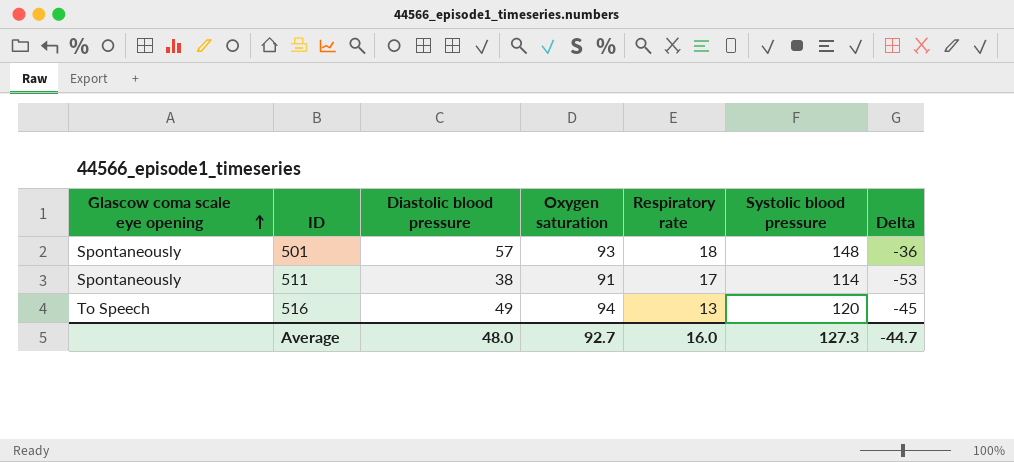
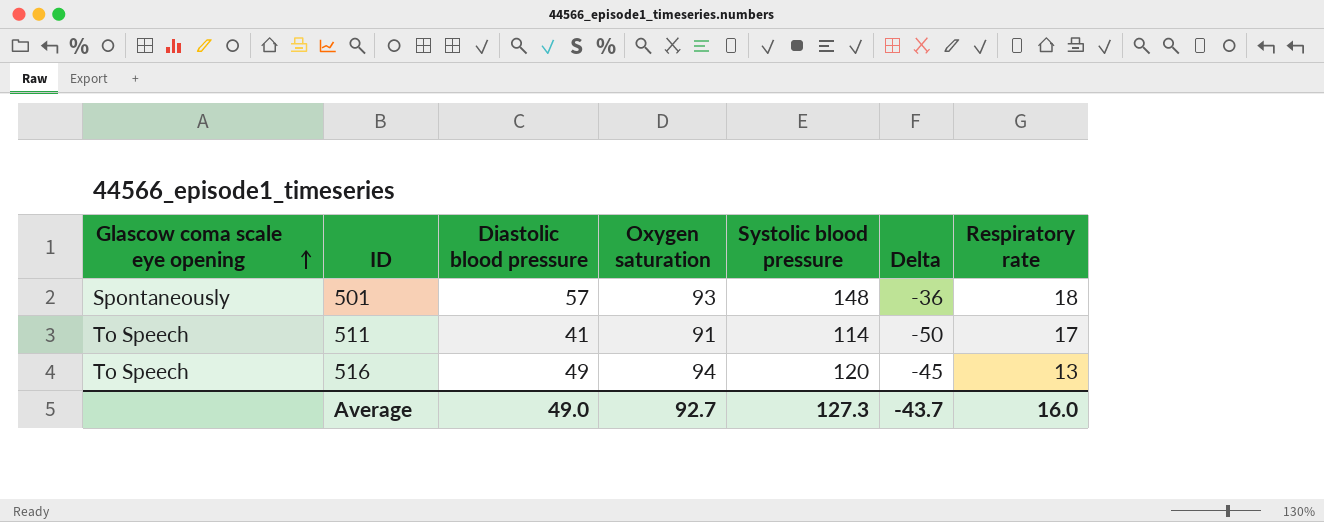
column Respiratory rate | position: 5 -> 7
511 | Glascow coma scale eye opening: Spontaneously -> To Speech
511 | Diastolic blood pressure: 38 -> 41
511 | Delta: -53 -> -50
Average | Diastolic blood pressure: 48.0 -> 49.0
Average | Delta: -44.7 -> -43.7

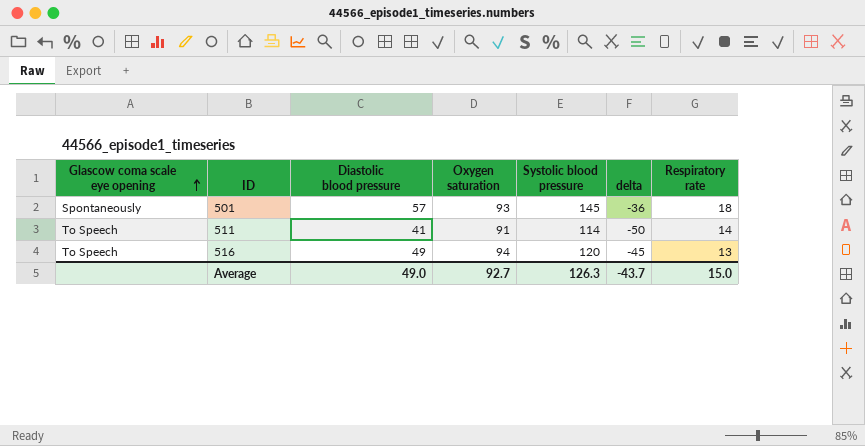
column name: Delta -> delta
501 | Systolic blood pressure: 148 -> 145
511 | Respiratory rate: 17 -> 14
Average | Systolic blood pressure: 127.3 -> 126.3
Average | Respiratory rate: 16.0 -> 15.0

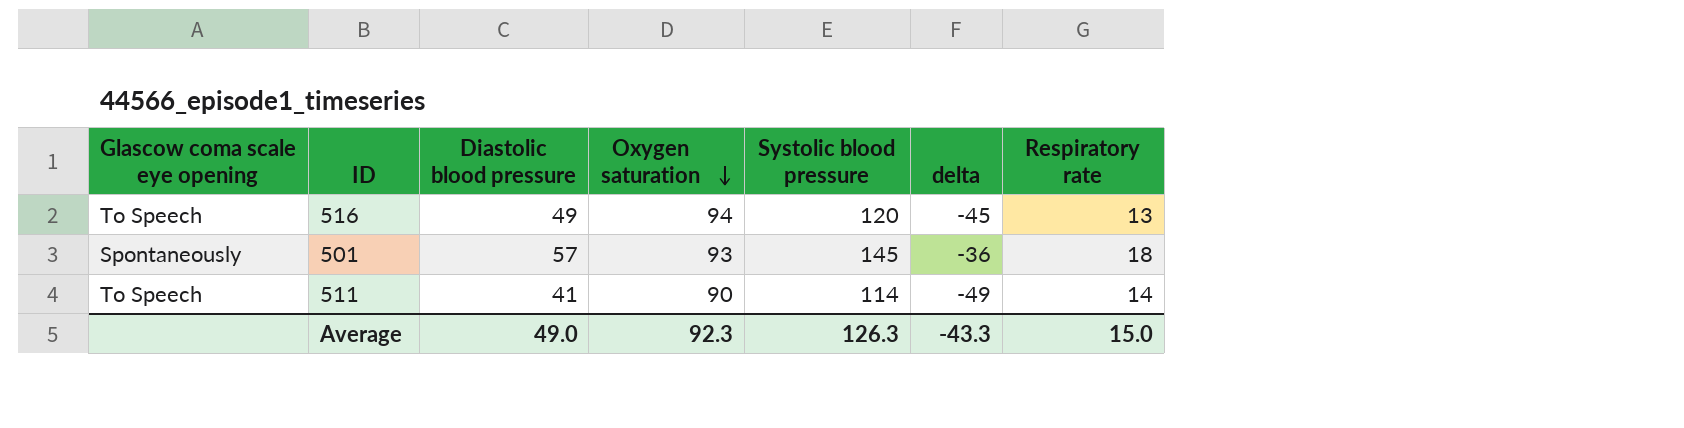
row order: Glascow coma scale eye opening ascending -> Oxygen saturation descending
511 | Oxygen saturation: 91 -> 90
511 | delta: -50 -> -49
Average | Oxygen saturation: 92.7 -> 92.3
Average | delta: -43.7 -> -43.3

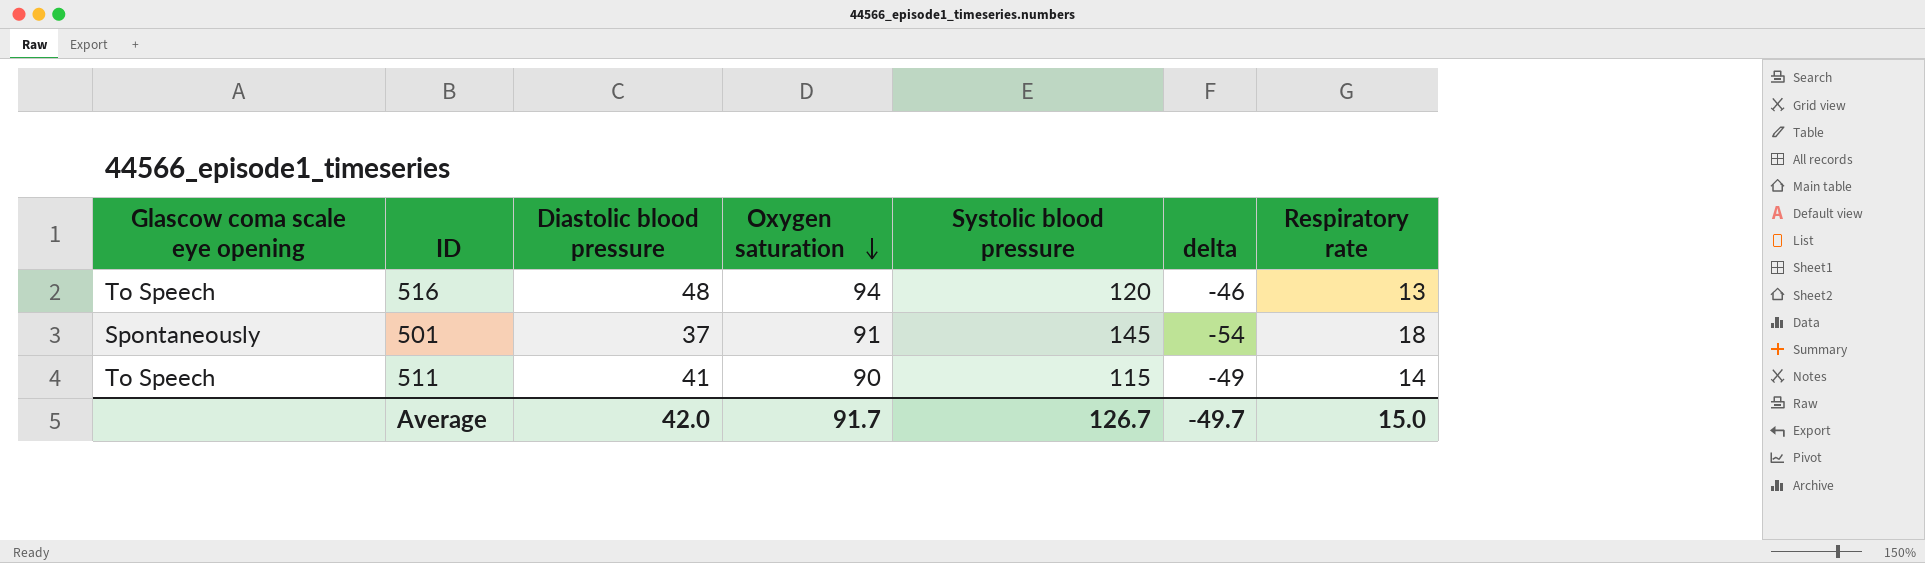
516 | Diastolic blood pressure: 49 -> 48
516 | delta: -45 -> -46
501 | Diastolic blood pressure: 57 -> 37
501 | Oxygen saturation: 93 -> 91
501 | delta: -36 -> -54
511 | Systolic blood pressure: 114 -> 115
Average | Diastolic blood pressure: 49.0 -> 42.0
Average | Oxygen saturation: 92.3 -> 91.7
Average | Systolic blood pressure: 126.3 -> 126.7
Average | delta: -43.3 -> -49.7

